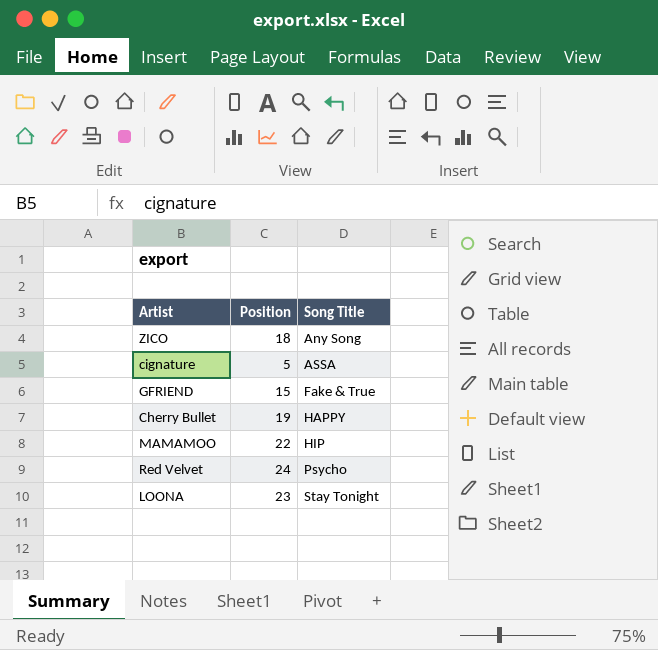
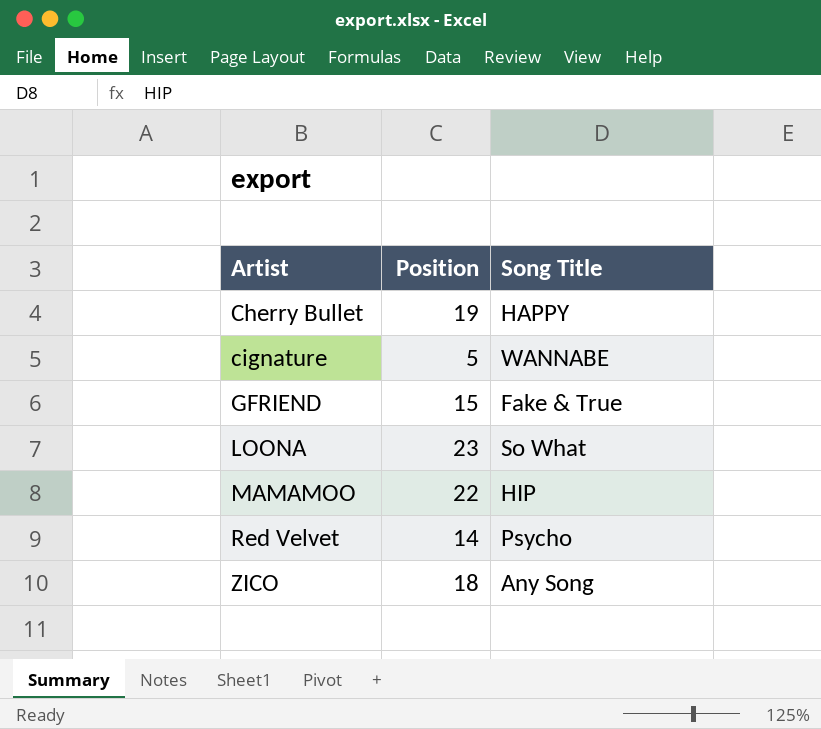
row order: Song Title ascending -> Artist ascending
cignature | Song Title: ASSA -> WANNABE
LOONA | Song Title: Stay Tonight -> So What
Red Velvet | Position: 24 -> 14

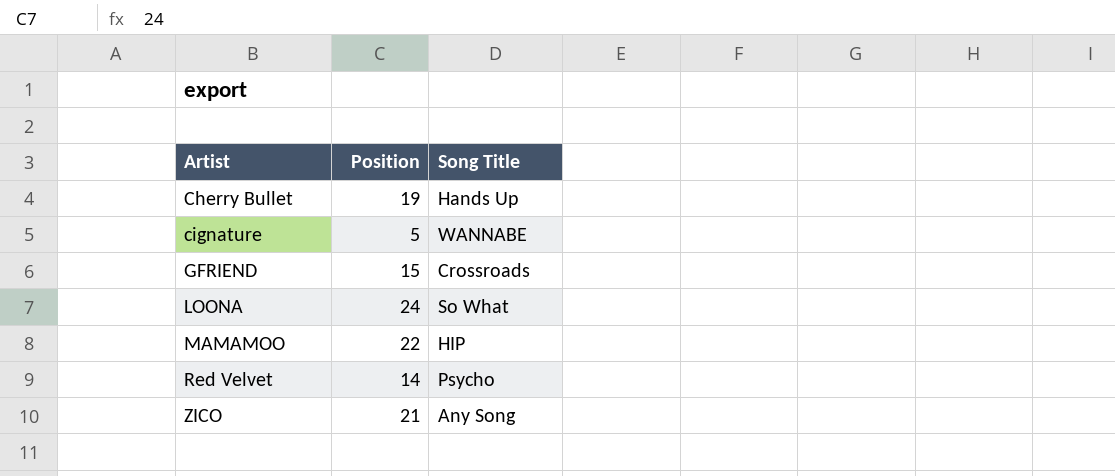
Cherry Bullet | Song Title: HAPPY -> Hands Up
GFRIEND | Song Title: Fake & True -> Crossroads
LOONA | Position: 23 -> 24
ZICO | Position: 18 -> 21

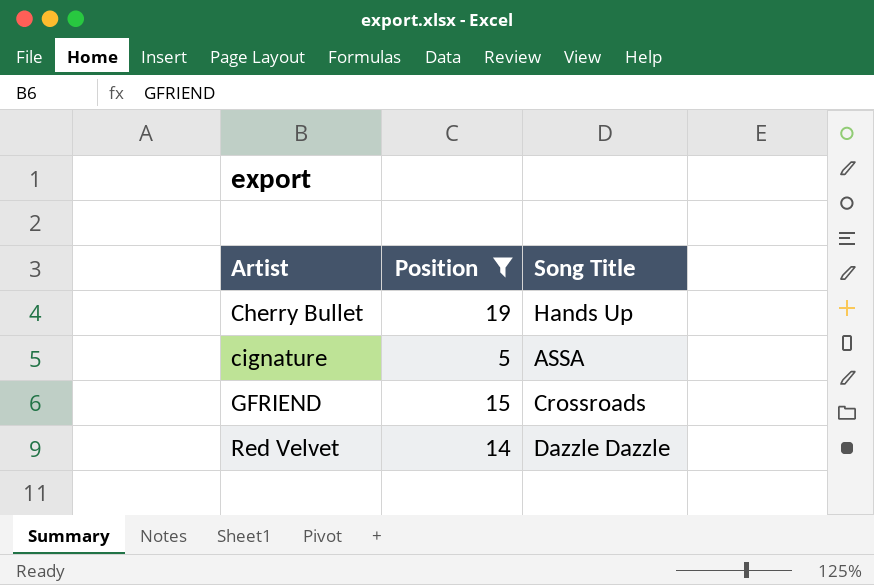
filter: none -> Position <= 19
cignature | Song Title: WANNABE -> ASSA
Red Velvet | Song Title: Psycho -> Dazzle Dazzle

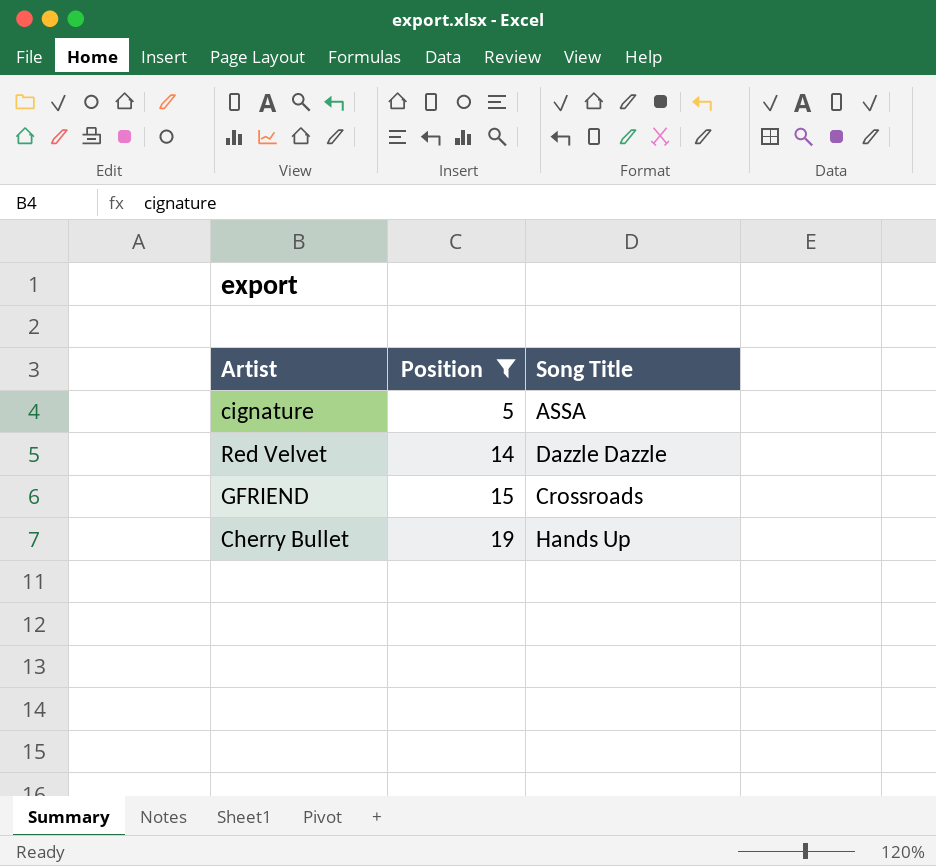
row order: Artist ascending -> Position ascending

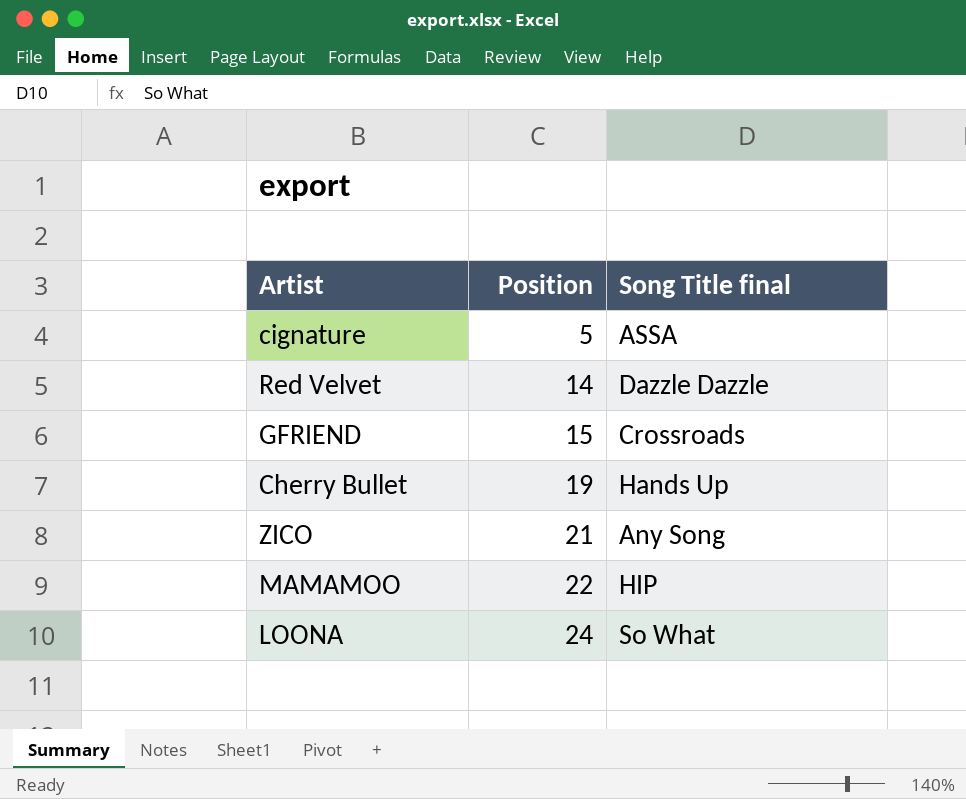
filter: Position <= 19 -> none
column name: Song Title -> Song Title final

